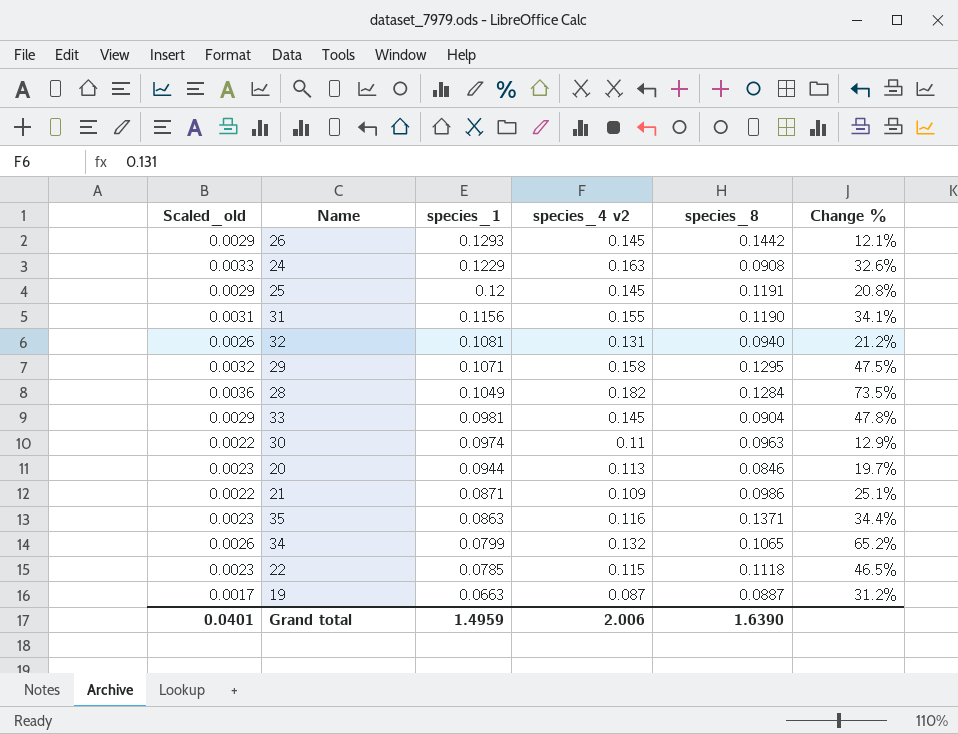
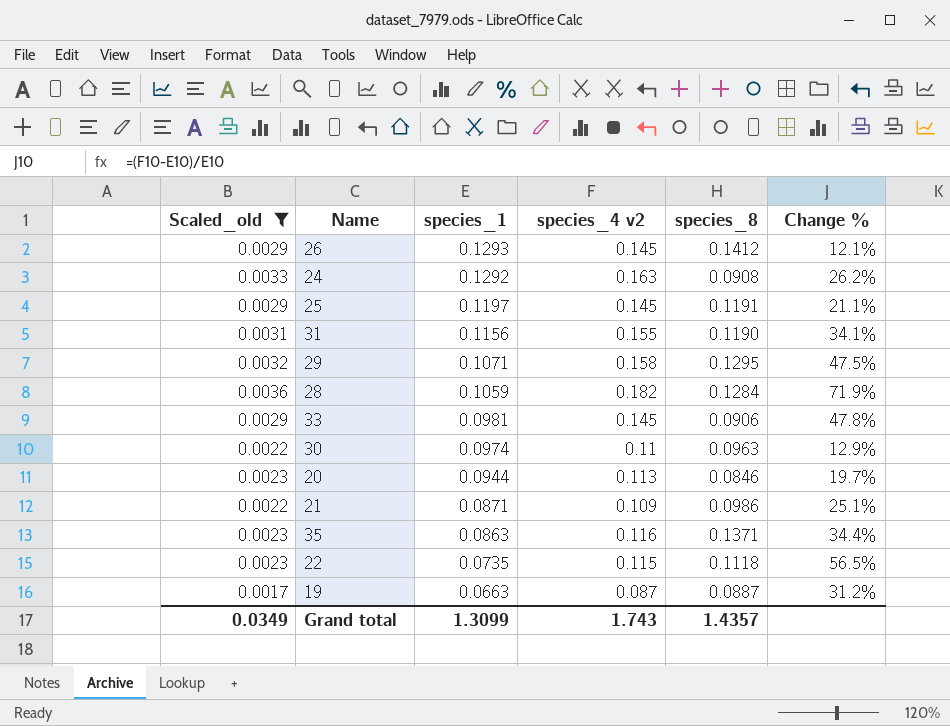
filter: none -> Scaled_old != 0.0026
26 | species_8: 0.1442 -> 0.1412
24 | species_1: 0.1229 -> 0.1292
24 | Change %: 32.6% -> 26.2%
25 | species_1: 0.12 -> 0.1197
25 | Change %: 20.8% -> 21.1%
28 | species_1: 0.1049 -> 0.1059
28 | Change %: 73.5% -> 71.9%
33 | species_8: 0.0904 -> 0.0906
22 | species_1: 0.0785 -> 0.0735
22 | Change %: 46.5% -> 56.5%
Grand total | Scaled_old: 0.0401 -> 0.0349
Grand total | species_1: 1.4959 -> 1.3099
Grand total | species_4 v2: 2.006 -> 1.743
Grand total | species_8: 1.6390 -> 1.4357

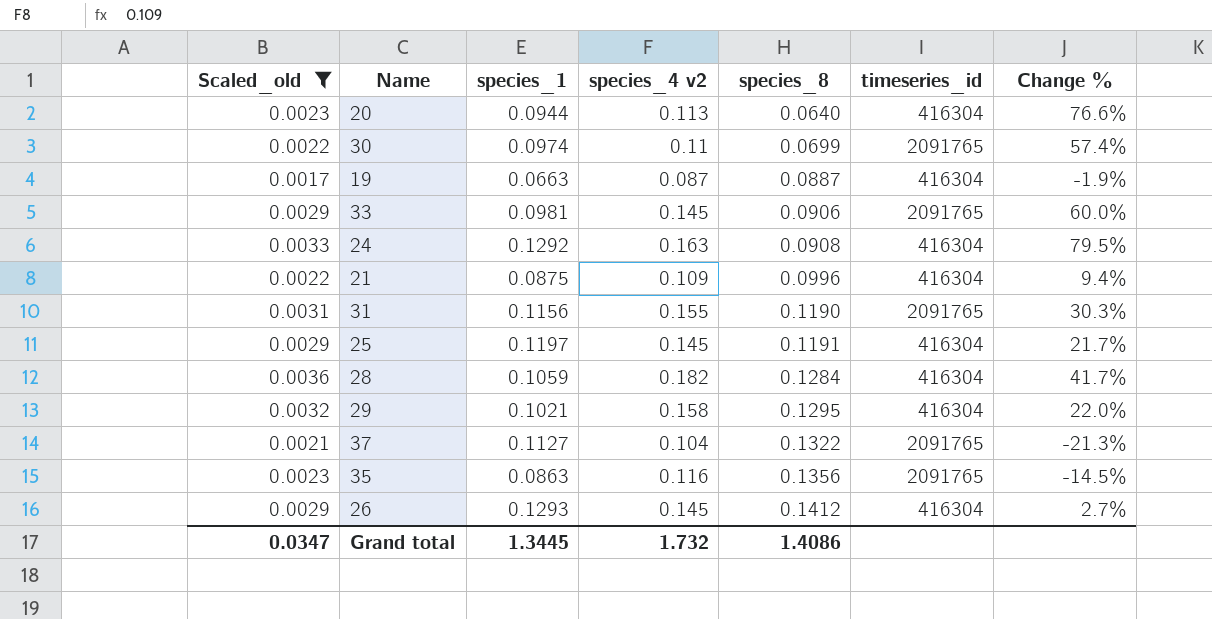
row order: species_1 descending -> species_8 ascending
column timeseries_id | position: none -> 6
column Change % | formula: ([species_4 v2] - [species_1]) / [species_1] -> ([species_4 v2] - [species_8]) / [species_8]
row 22: 0.0023 | 0.0735 | 0.115 | 0.1118 | 56.5% -> none
20 | species_8: 0.0846 -> 0.0640
30 | species_8: 0.0963 -> 0.0699
21 | species_1: 0.0871 -> 0.0875
21 | species_8: 0.0986 -> 0.0996
29 | species_1: 0.1071 -> 0.1021
row 37: none -> 0.0021 | 0.1127 | 0.104 | 0.1322 | 2091765 | -21.3%
35 | species_8: 0.1371 -> 0.1356
Grand total | Scaled_old: 0.0349 -> 0.0347
Grand total | species_1: 1.3099 -> 1.3445
Grand total | species_4 v2: 1.743 -> 1.732
Grand total | species_8: 1.4357 -> 1.4086

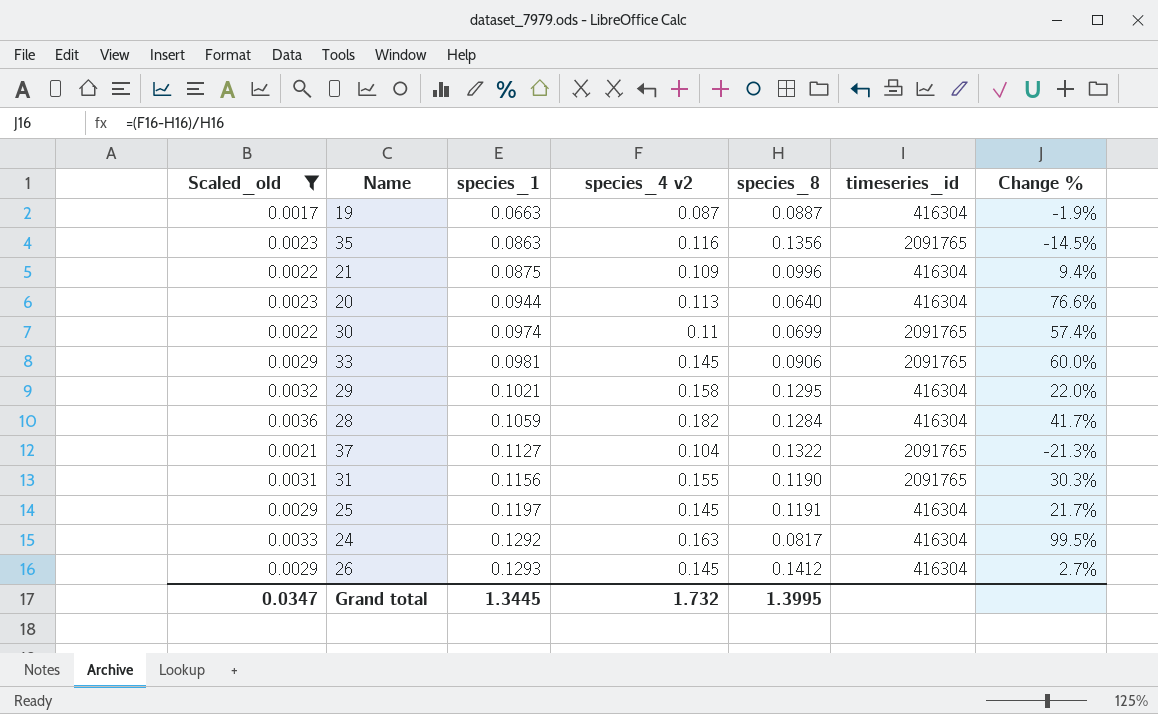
row order: species_8 ascending -> species_1 ascending
24 | species_8: 0.0908 -> 0.0817
24 | Change %: 79.5% -> 99.5%
Grand total | species_8: 1.4086 -> 1.3995

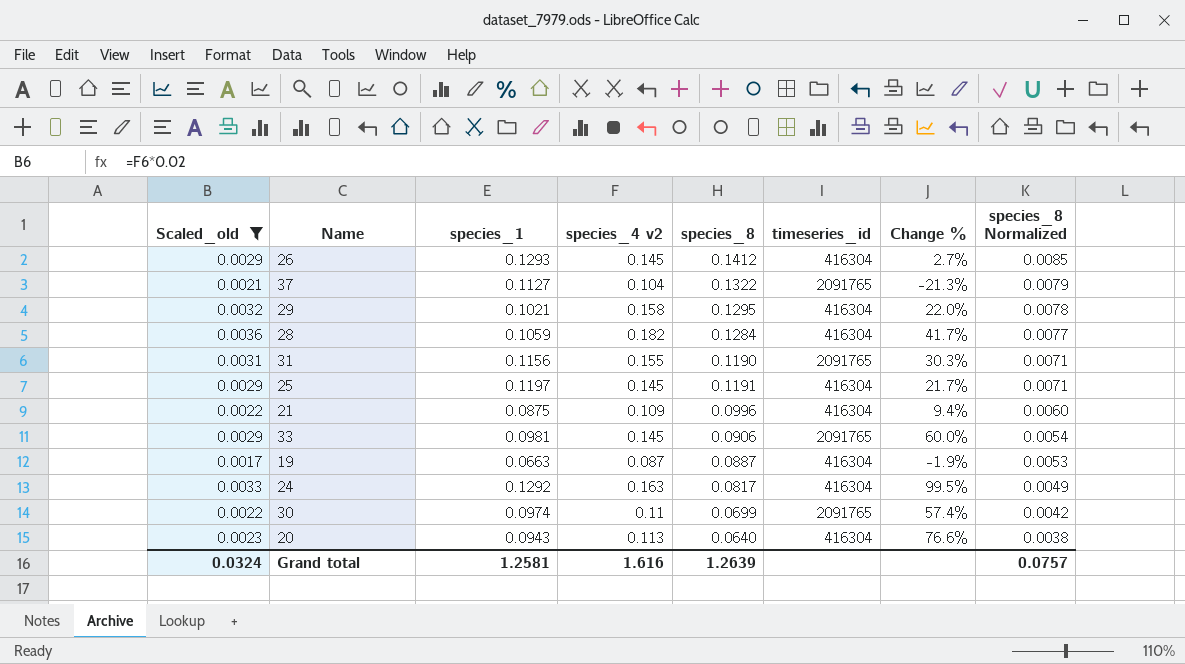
row order: species_1 ascending -> species_8 Normalized descending
column species_8 Normalized | formula: none -> [species_8] * 0.06
row 35: 0.0023 | 0.0863 | 0.116 | 0.1356 | 2091765 | -14.5% -> none
20 | species_1: 0.0944 -> 0.0943
Grand total | Scaled_old: 0.0347 -> 0.0324
Grand total | species_1: 1.3445 -> 1.2581
Grand total | species_4 v2: 1.732 -> 1.616
Grand total | species_8: 1.3995 -> 1.2639

